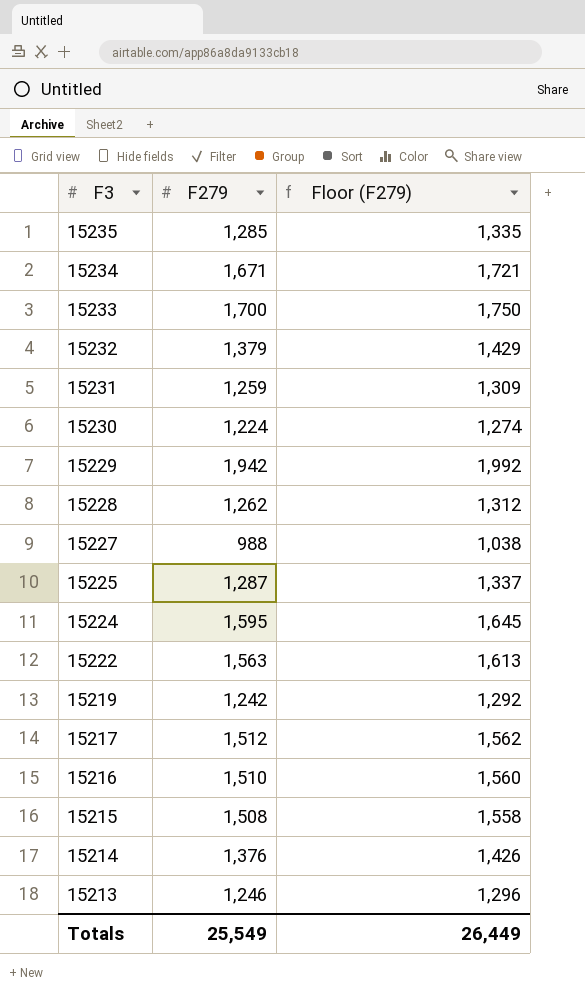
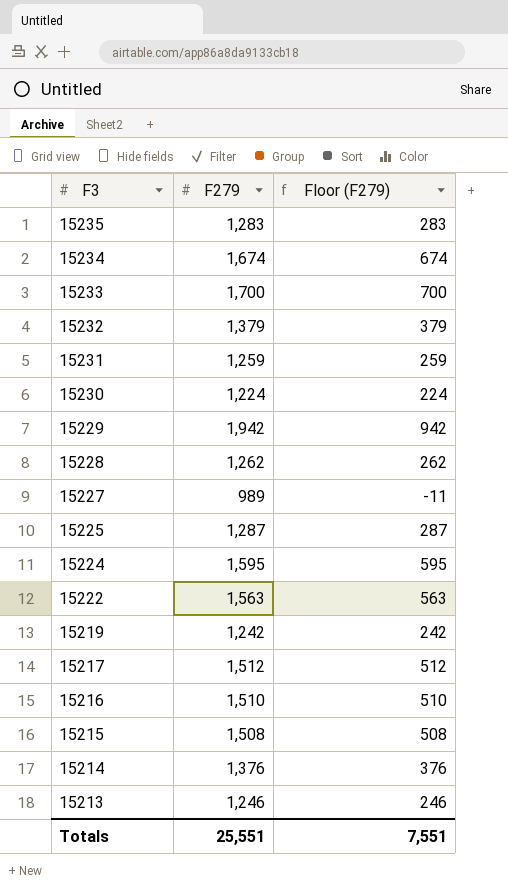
column Floor (F279) | formula: [F279] + 50 -> [F279] - 1000
15235 | F279: 1,285 -> 1,283
15234 | F279: 1,671 -> 1,674
15227 | F279: 988 -> 989
Totals | F279: 25,549 -> 25,551
Totals | Floor (F279): 26,449 -> 7,551

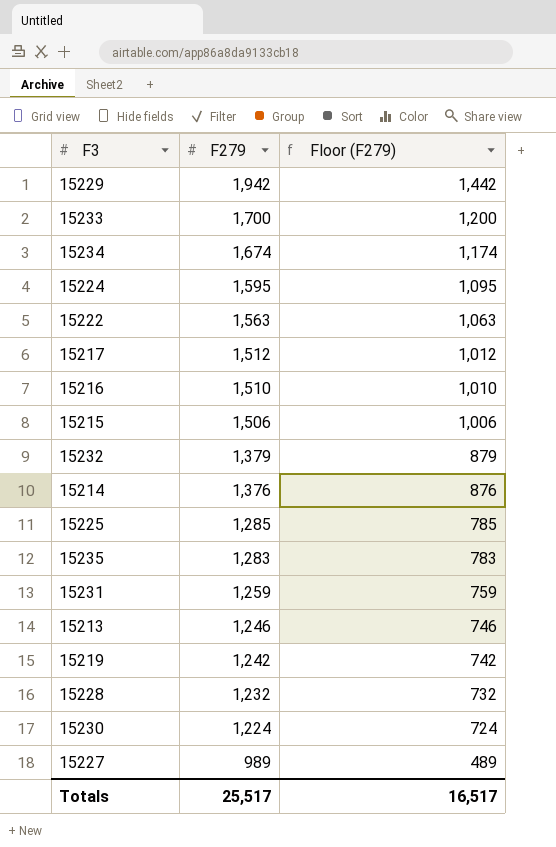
row order: F3 descending -> F279 descending
column Floor (F279) | formula: [F279] - 1000 -> [F279] - 500
15215 | F279: 1,508 -> 1,506
15225 | F279: 1,287 -> 1,285
15228 | F279: 1,262 -> 1,232
Totals | F279: 25,551 -> 25,517
Totals | Floor (F279): 7,551 -> 16,517

